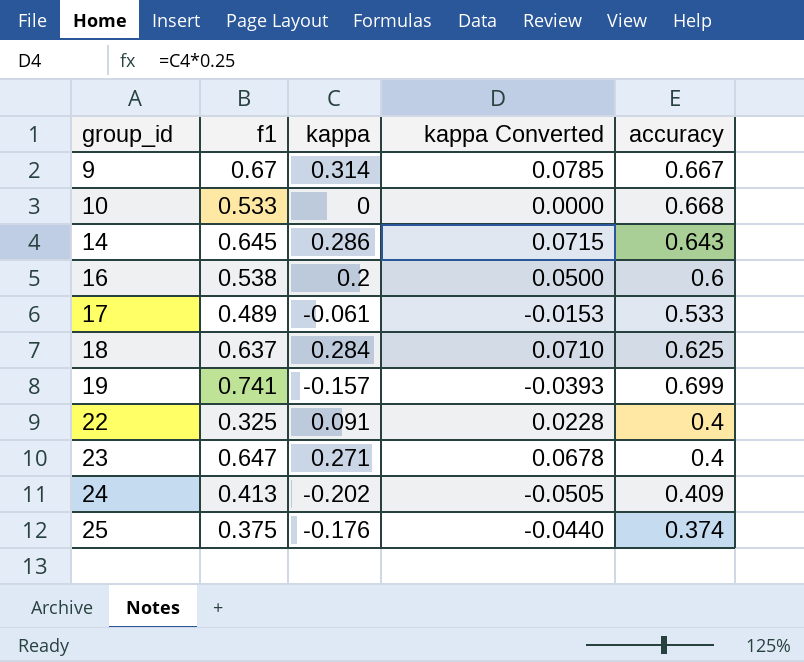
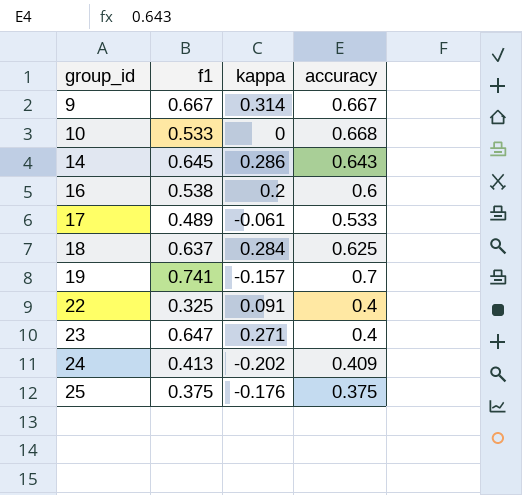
column kappa Converted | formula: [kappa] * 0.25 -> none
9 | f1: 0.67 -> 0.667
19 | accuracy: 0.699 -> 0.7
25 | accuracy: 0.374 -> 0.375

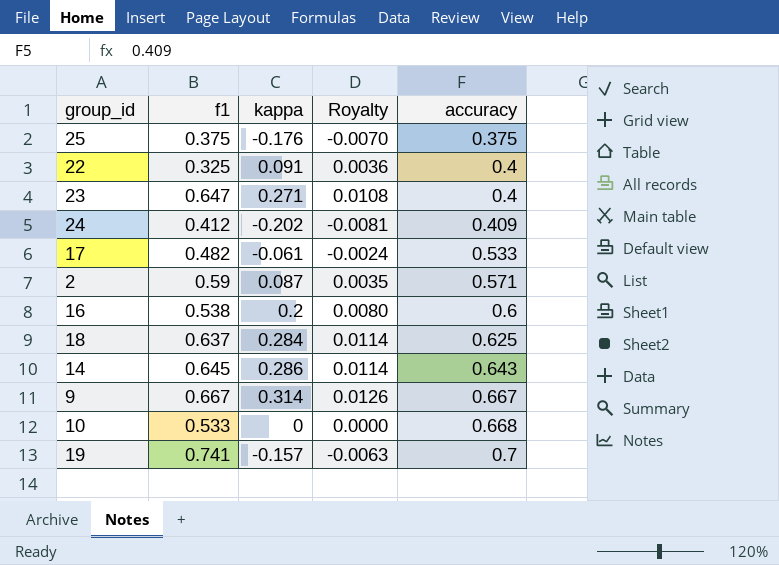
row order: group_id ascending -> accuracy ascending
column Royalty | formula: none -> [kappa] * 0.04
24 | f1: 0.413 -> 0.412
17 | f1: 0.489 -> 0.482
row 2: none -> 0.59 | 0.087 | 0.0035 | 0.571

